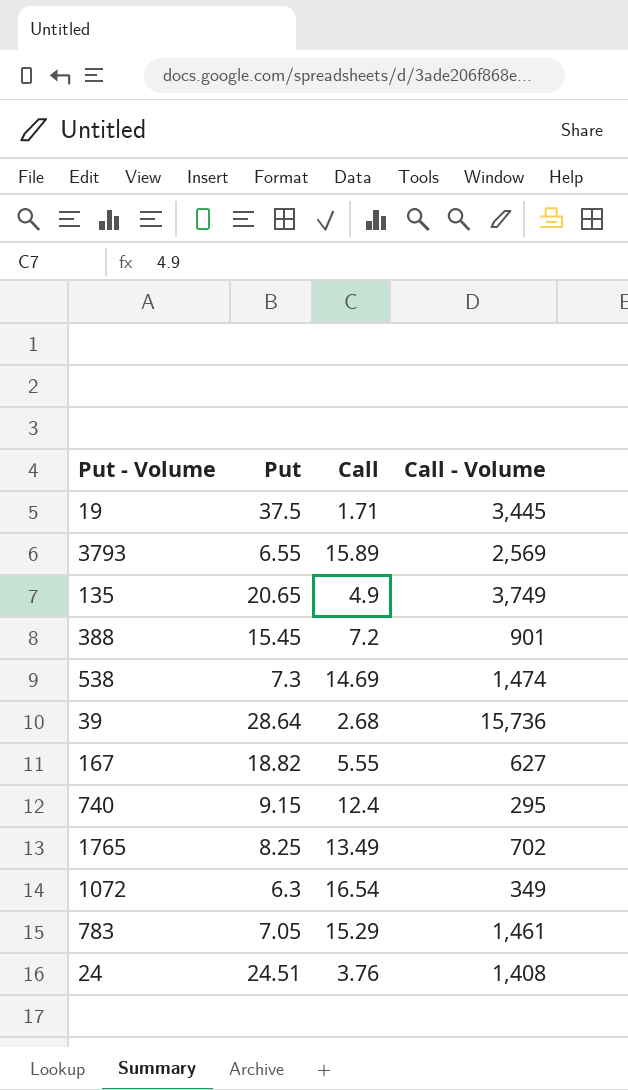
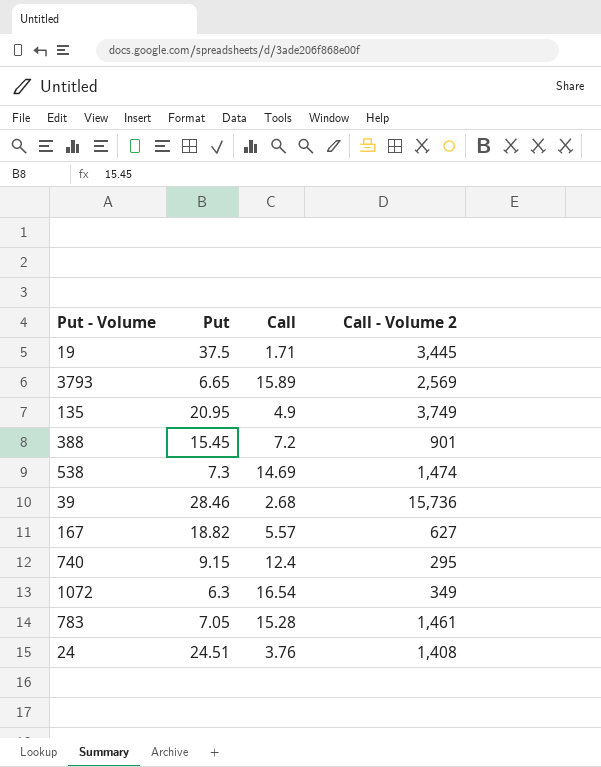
column name: Call - Volume -> Call - Volume 2
row 1765: 8.25 | 13.49 | 702 -> none
3793 | Put: 6.55 -> 6.65
135 | Put: 20.65 -> 20.95
39 | Put: 28.64 -> 28.46
167 | Call: 5.55 -> 5.57
783 | Call: 15.29 -> 15.28

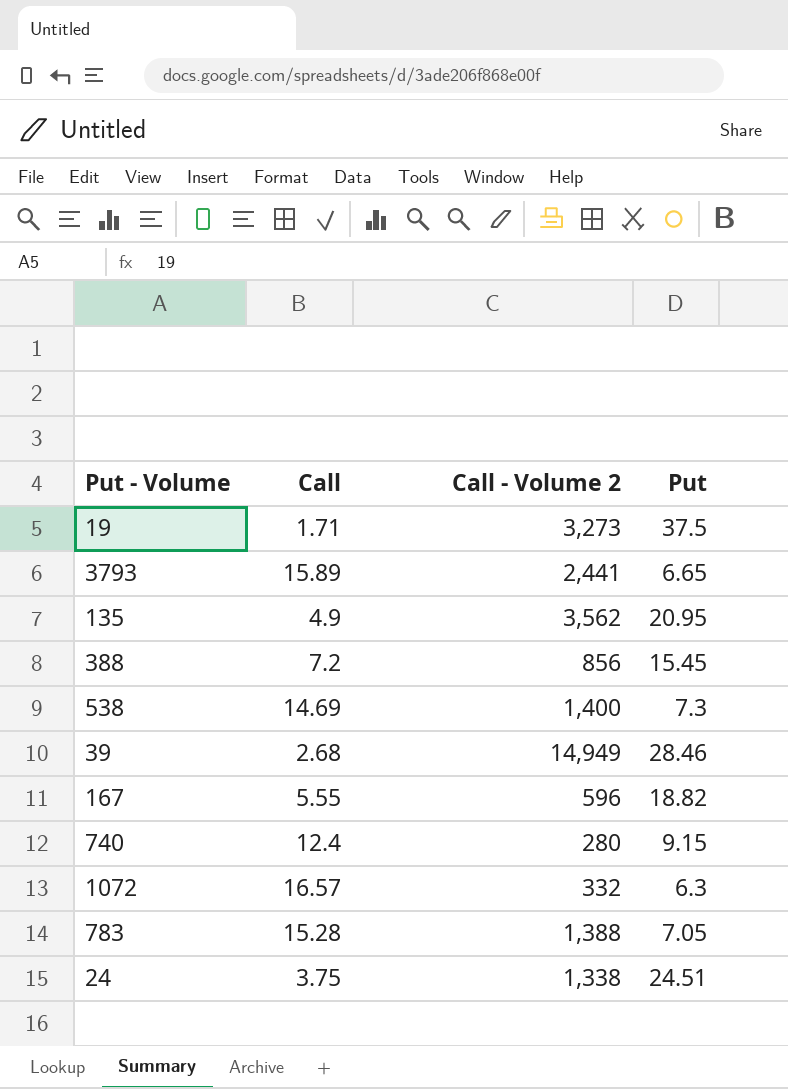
column Put | position: 2 -> 4
19 | Call - Volume 2: 3,445 -> 3,273
3793 | Call - Volume 2: 2,569 -> 2,441
135 | Call - Volume 2: 3,749 -> 3,562
388 | Call - Volume 2: 901 -> 856
538 | Call - Volume 2: 1,474 -> 1,400
39 | Call - Volume 2: 15,736 -> 14,949
167 | Call: 5.57 -> 5.55
167 | Call - Volume 2: 627 -> 596
740 | Call - Volume 2: 295 -> 280
1072 | Call: 16.54 -> 16.57
1072 | Call - Volume 2: 349 -> 332
783 | Call - Volume 2: 1,461 -> 1,388
24 | Call: 3.76 -> 3.75
24 | Call - Volume 2: 1,408 -> 1,338

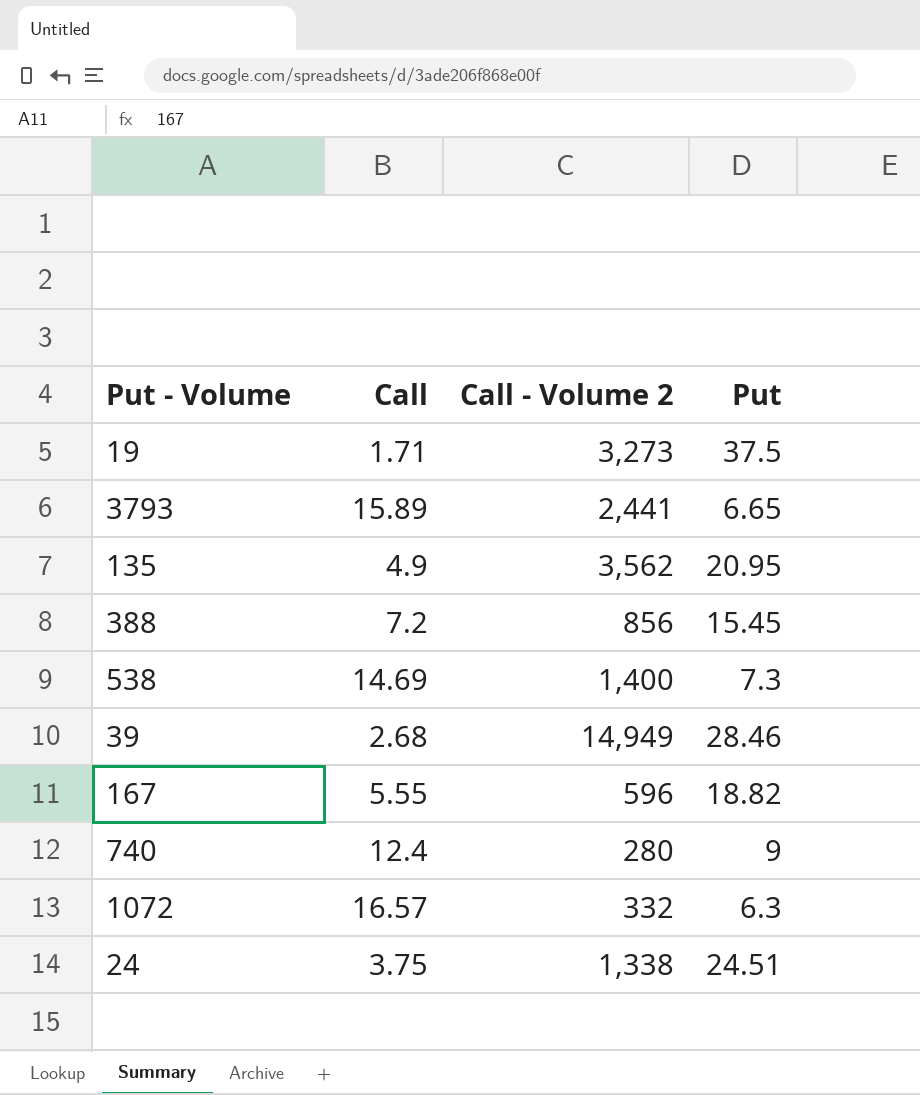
row 783: 15.28 | 1,388 | 7.05 -> none
740 | Put: 9.15 -> 9

